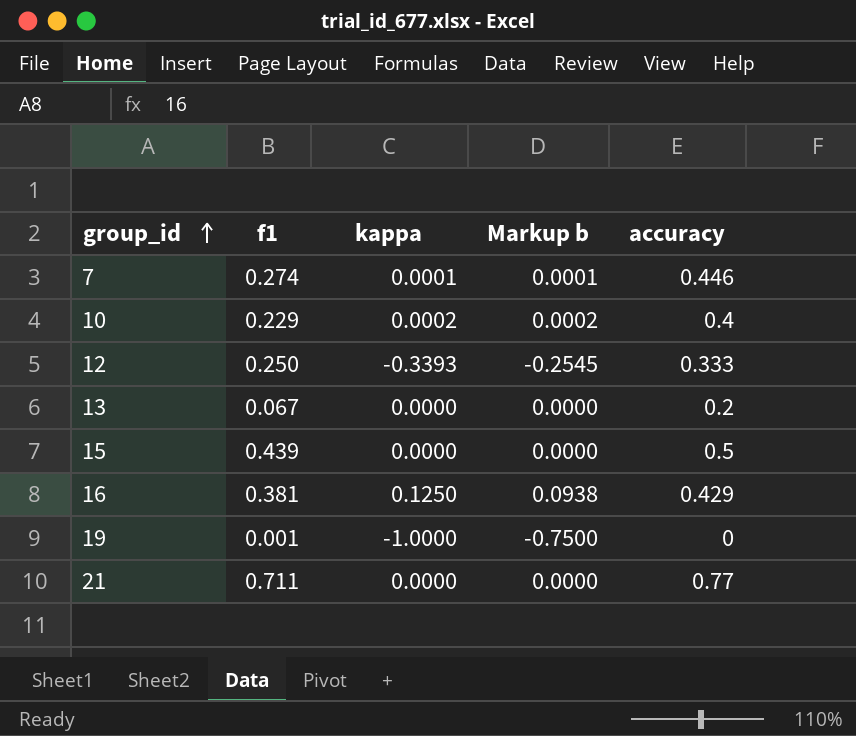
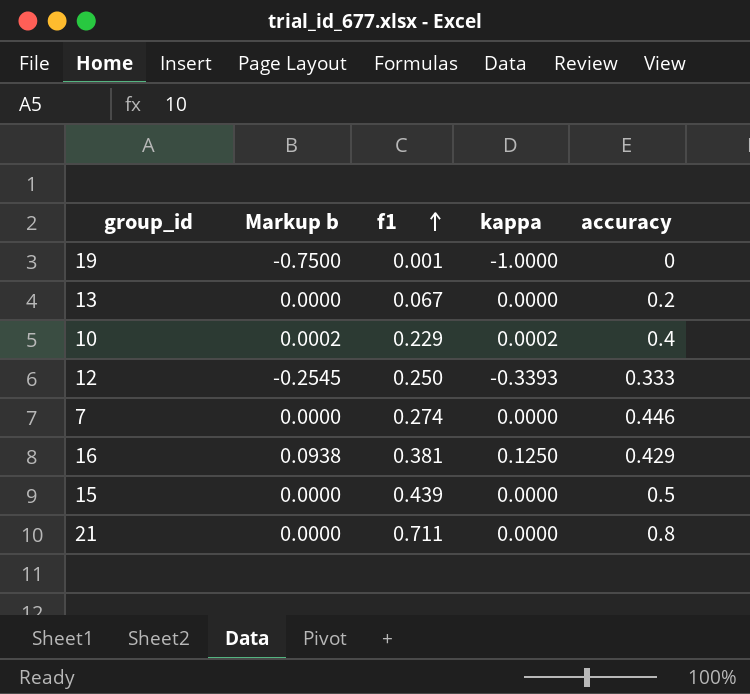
row order: group_id ascending -> f1 ascending
column Markup b | position: 4 -> 2
7 | Markup b: 0.0001 -> 0.0000
7 | kappa: 0.0001 -> 0.0000
21 | accuracy: 0.77 -> 0.8

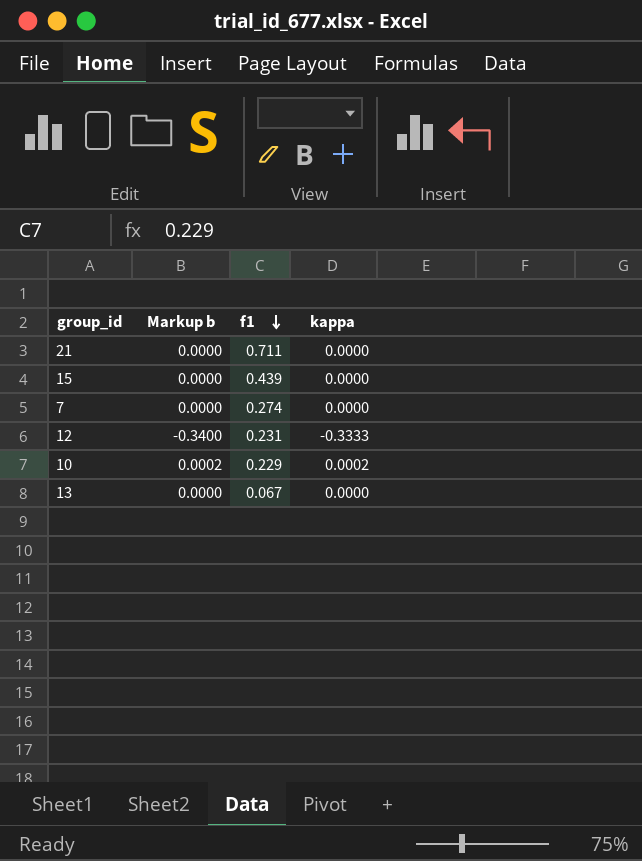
row order: f1 ascending -> f1 descending
column accuracy | position: 5 -> none
column Markup b | formula: [kappa] * 0.75 -> [kappa] * 1.02
row 19: -0.7500 | 0.001 | -1.0000 | 0 -> none
row 16: 0.0938 | 0.381 | 0.1250 | 0.429 -> none
12 | f1: 0.250 -> 0.231
12 | kappa: -0.3393 -> -0.3333

